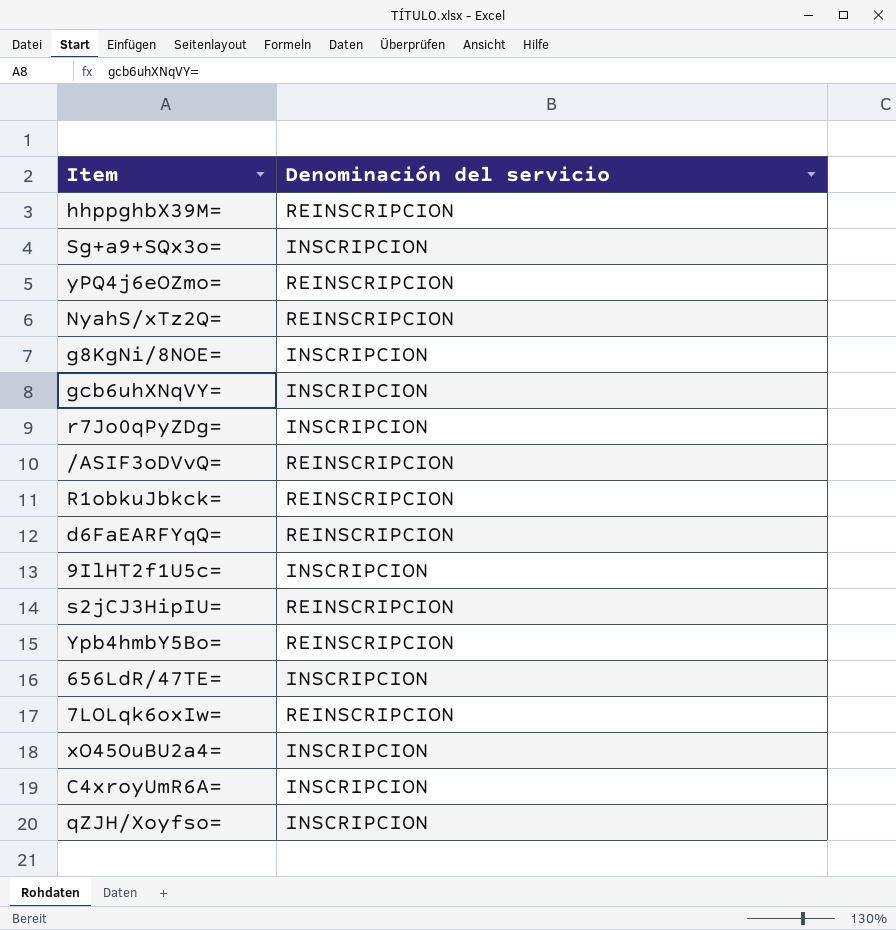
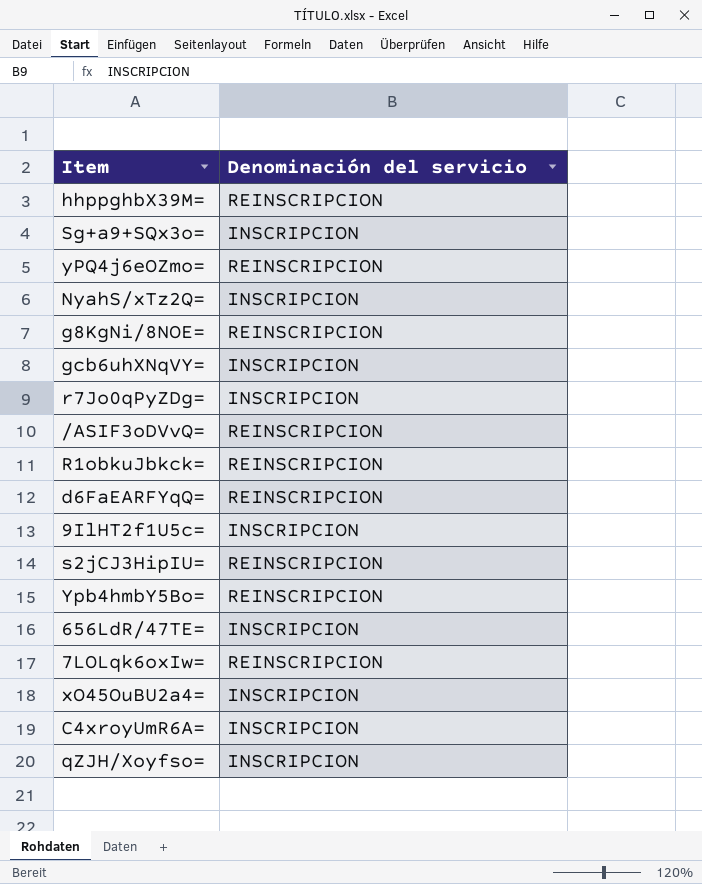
NyahS/xTz2Q= | Denominación del servicio: REINSCRIPCION -> INSCRIPCION
g8KgNi/8NOE= | Denominación del servicio: INSCRIPCION -> REINSCRIPCION

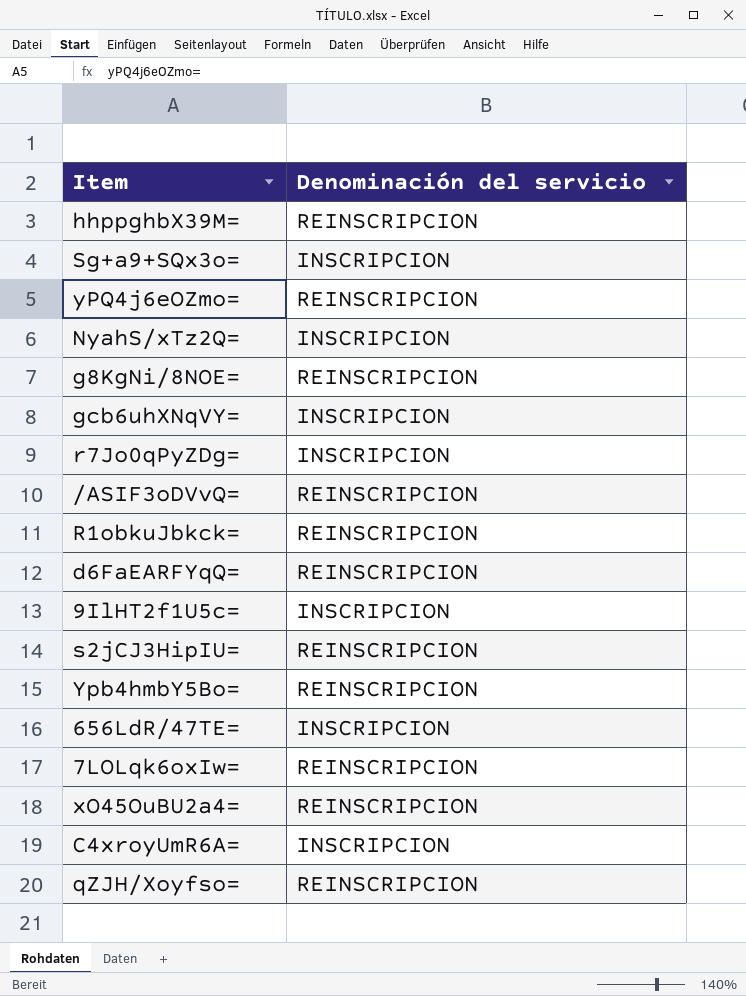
xO45OuBU2a4= | Denominación del servicio: INSCRIPCION -> REINSCRIPCION
qZJH/Xoyfso= | Denominación del servicio: INSCRIPCION -> REINSCRIPCION

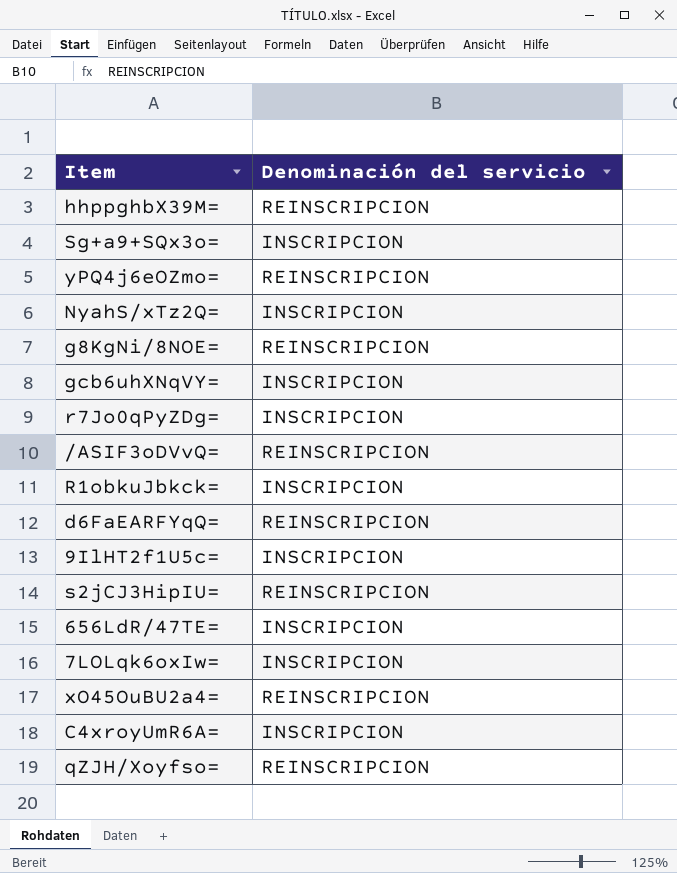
row Ypb4hmbY5Bo=: REINSCRIPCION -> none
R1obkuJbkck= | Denominación del servicio: REINSCRIPCION -> INSCRIPCION
7LOLqk6oxIw= | Denominación del servicio: REINSCRIPCION -> INSCRIPCION

